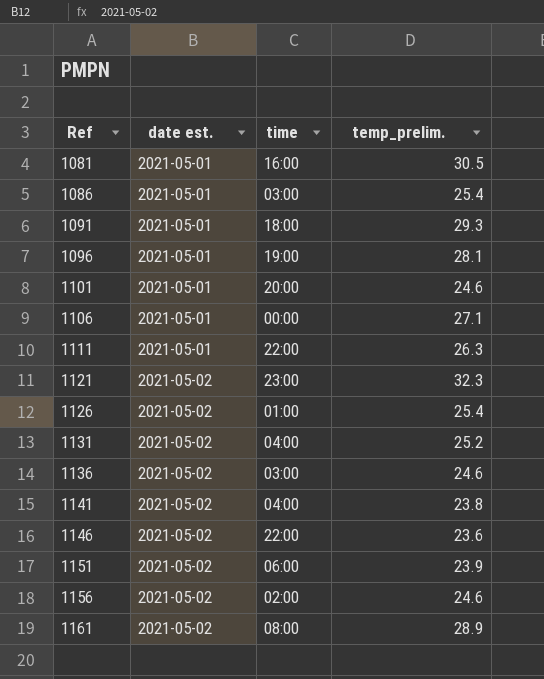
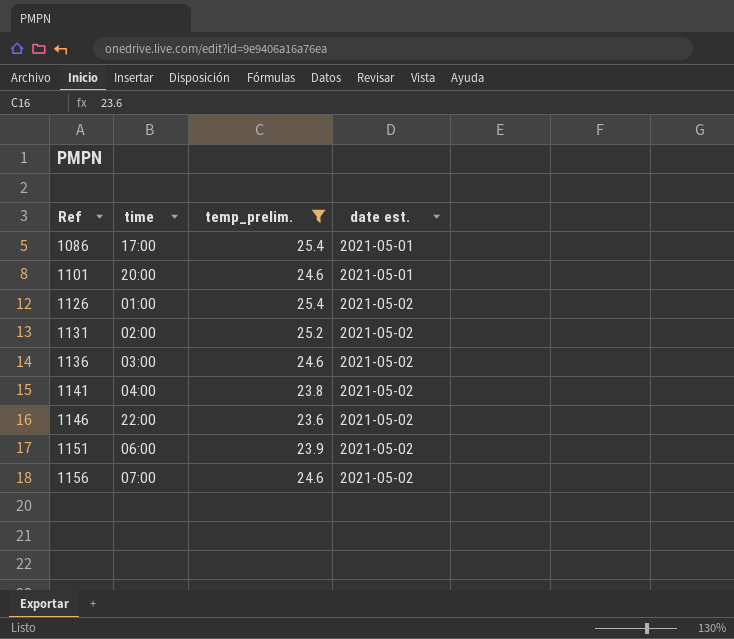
filter: none -> temp_prelim. <= 25.4
column date est. | position: 2 -> 4
1086 | time: 03:00 -> 17:00
1131 | time: 04:00 -> 02:00
1156 | time: 02:00 -> 07:00

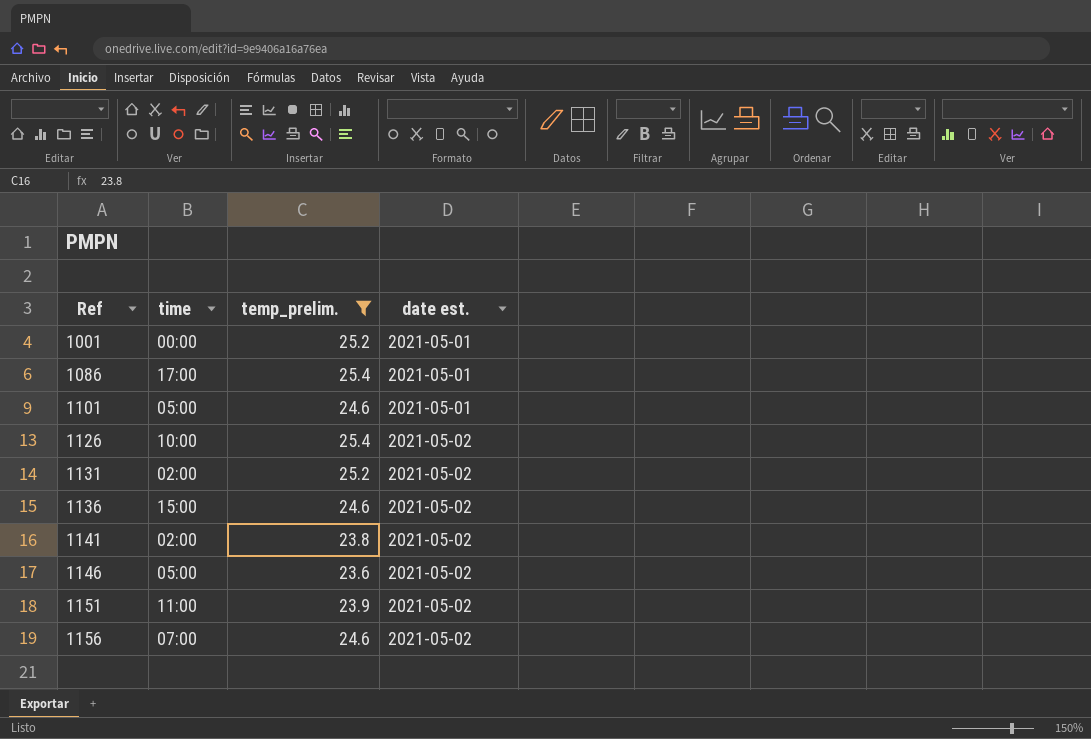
row 1001: none -> 00:00 | 25.2 | 2021-05-01
1101 | time: 20:00 -> 05:00
1126 | time: 01:00 -> 10:00
1136 | time: 03:00 -> 15:00
1141 | time: 04:00 -> 02:00
1146 | time: 22:00 -> 05:00
1151 | time: 06:00 -> 11:00

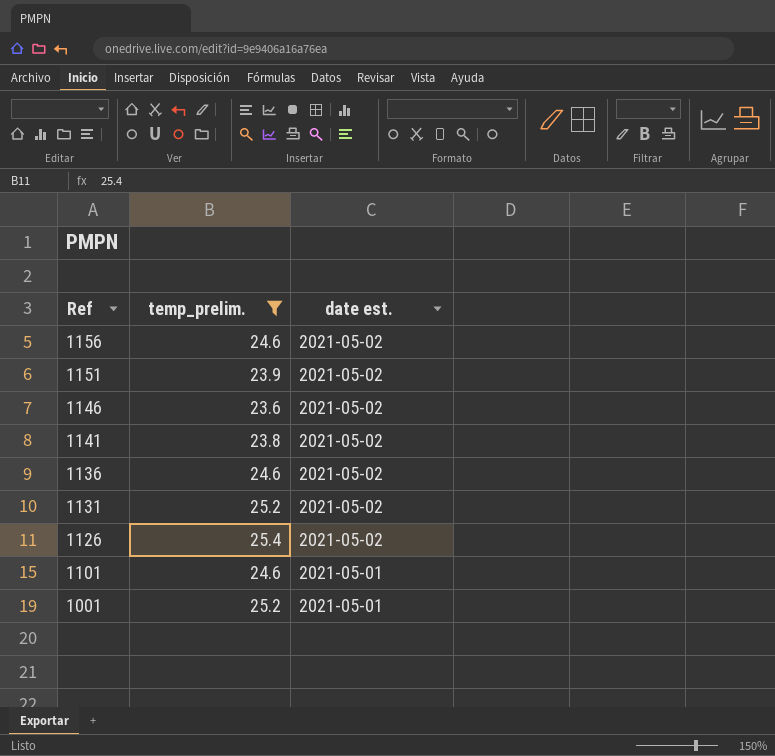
row order: Ref ascending -> Ref descending
column time | position: 2 -> none
row 1086: 17:00 | 25.4 | 2021-05-01 -> none

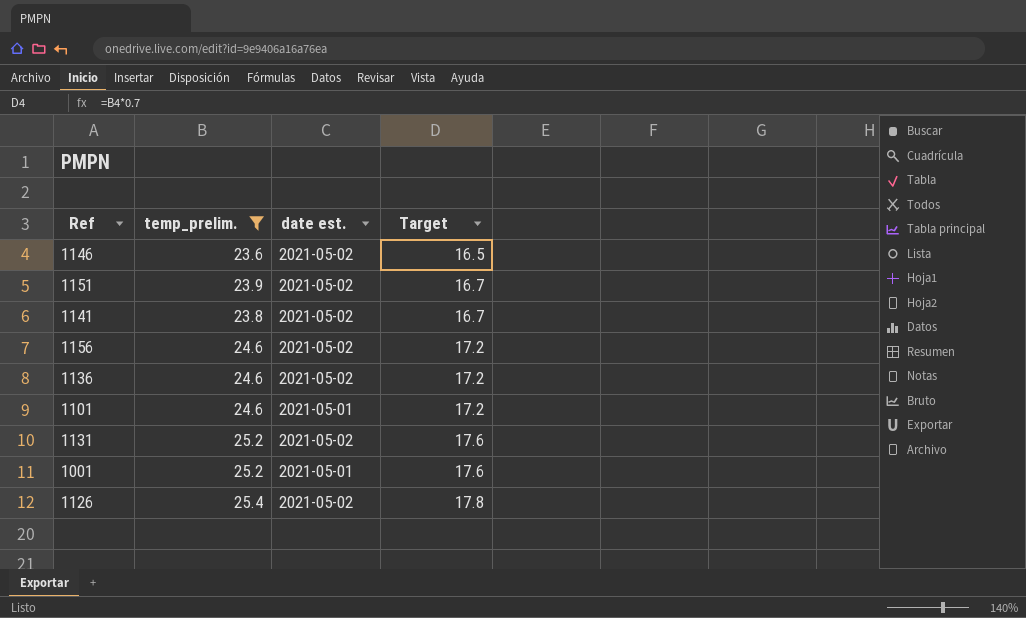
row order: Ref descending -> Target ascending
column Target | formula: none -> [temp_prelim.] * 0.7

